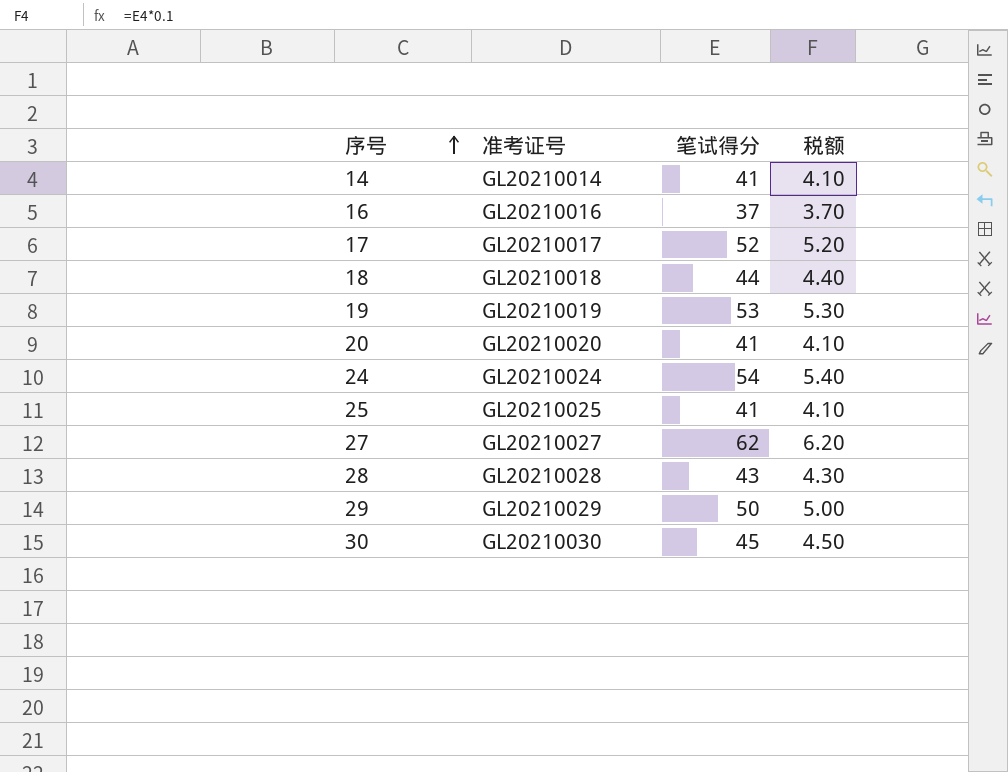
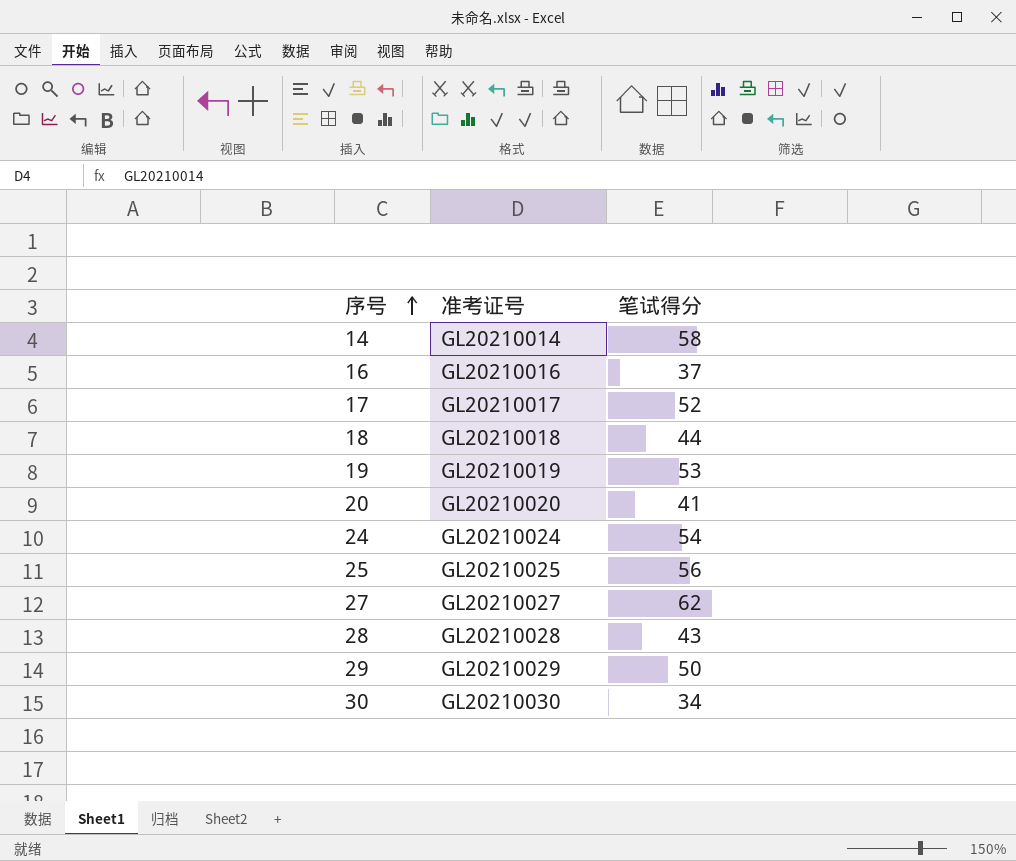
column 税额 | formula: [笔试得分] * 0.1 -> none
14 | 笔试得分: 41 -> 58
25 | 笔试得分: 41 -> 56
30 | 笔试得分: 45 -> 34

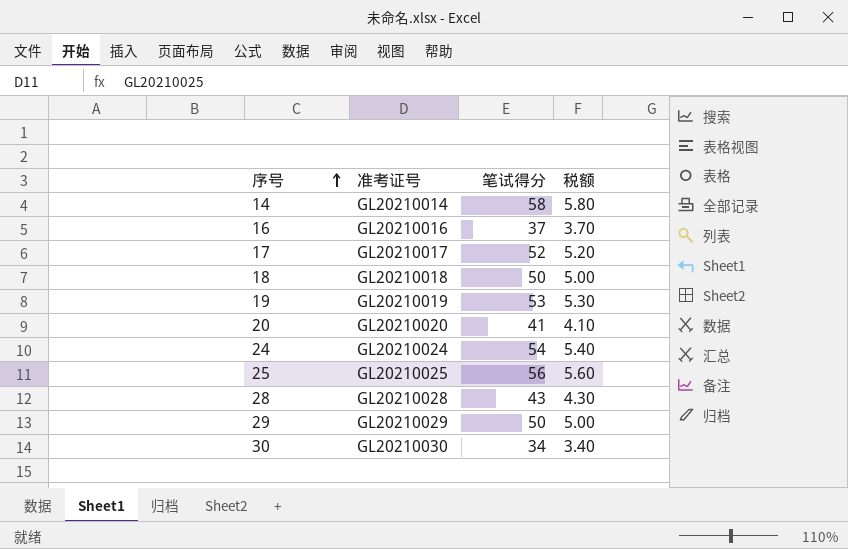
column 税额 | formula: none -> [笔试得分] * 0.1
row 27: GL20210027 | 62 -> none
18 | 笔试得分: 44 -> 50

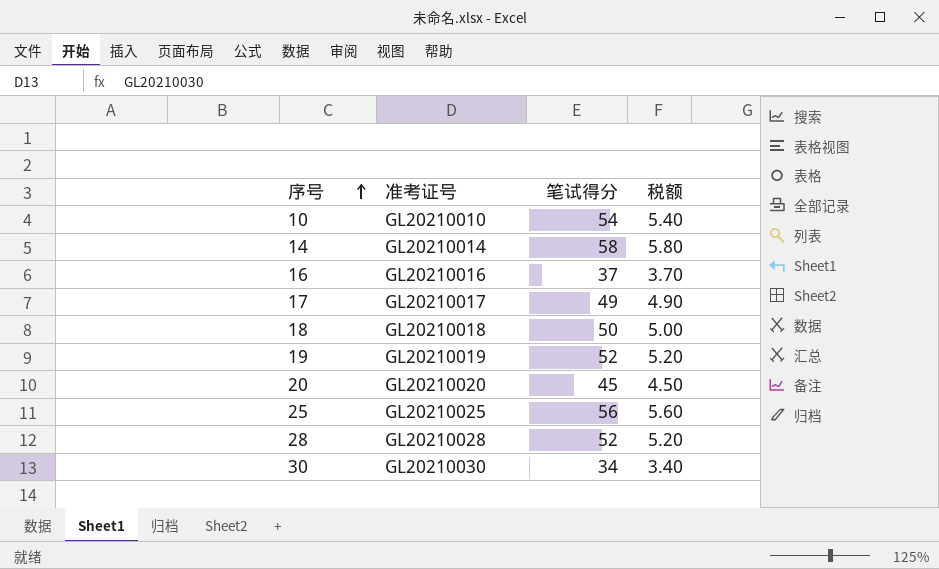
row 24: GL20210024 | 54 | 5.40 -> none
row 29: GL20210029 | 50 | 5.00 -> none
row 10: none -> GL20210010 | 54 | 5.40
17 | 笔试得分: 52 -> 49
17 | 税额: 5.20 -> 4.90
19 | 笔试得分: 53 -> 52
19 | 税额: 5.30 -> 5.20
20 | 笔试得分: 41 -> 45
20 | 税额: 4.10 -> 4.50
28 | 笔试得分: 43 -> 52
28 | 税额: 4.30 -> 5.20

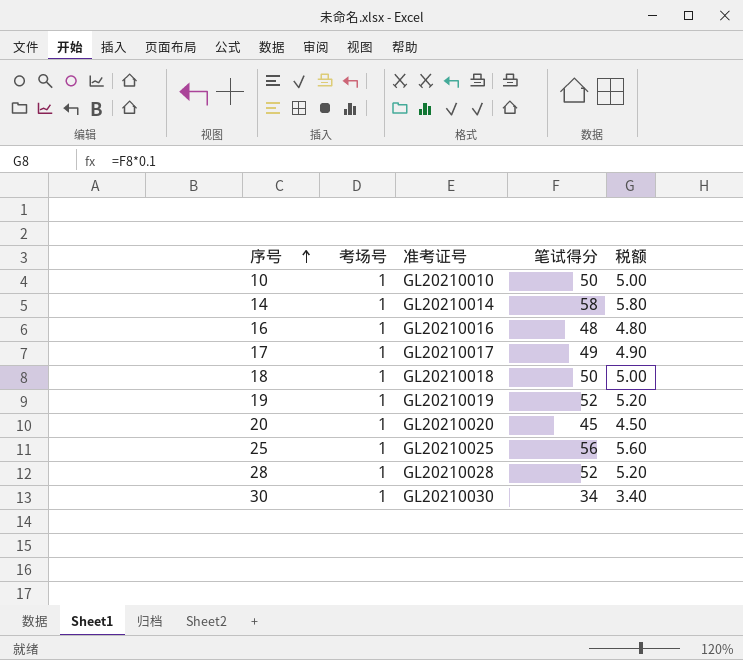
column 考场号 | position: none -> 2
10 | 笔试得分: 54 -> 50
10 | 税额: 5.40 -> 5.00
16 | 笔试得分: 37 -> 48
16 | 税额: 3.70 -> 4.80

